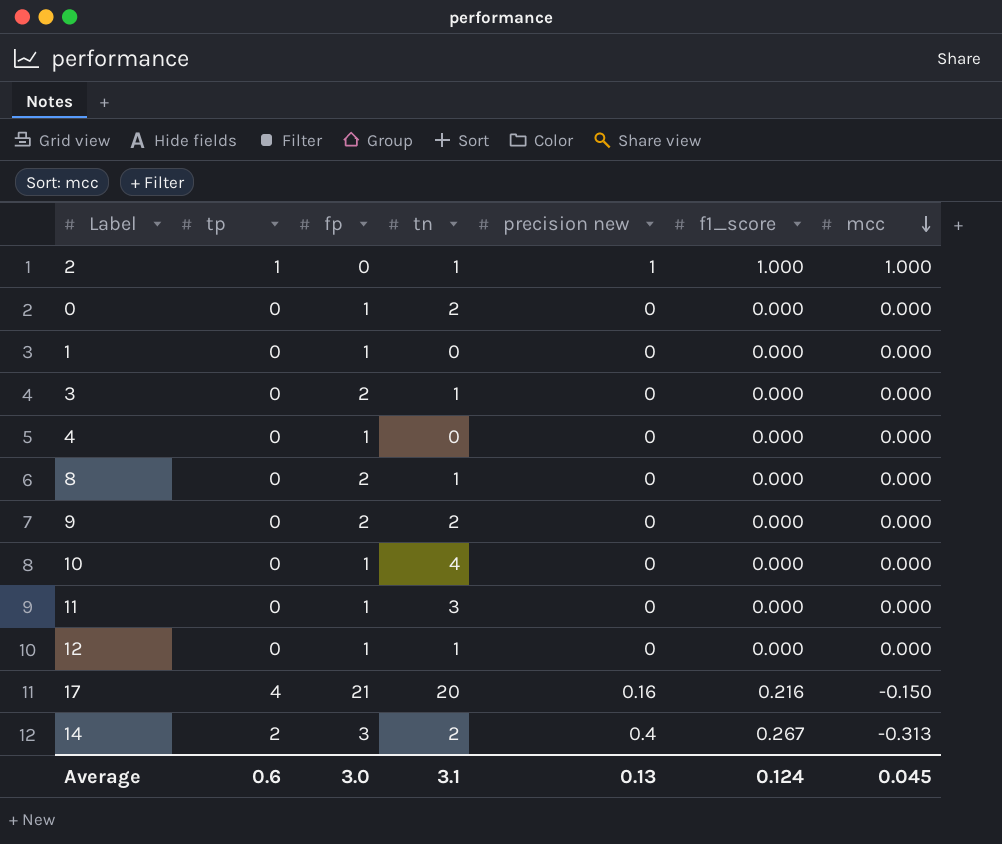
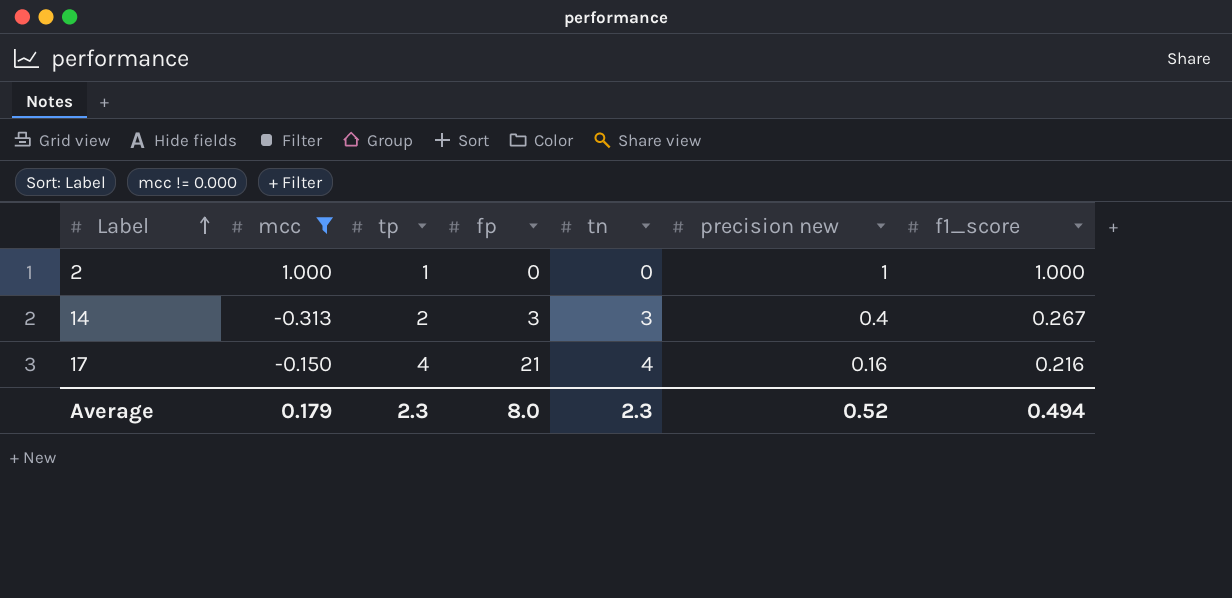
filter: none -> mcc != 0.000
row order: mcc descending -> Label ascending
column mcc | position: 7 -> 2
2 | tn: 1 -> 0
14 | tn: 2 -> 3
17 | tn: 20 -> 4
Average | mcc: 0.045 -> 0.179
Average | tp: 0.6 -> 2.3
Average | fp: 3.0 -> 8.0
Average | tn: 3.1 -> 2.3
Average | precision new: 0.13 -> 0.52
Average | f1_score: 0.124 -> 0.494

